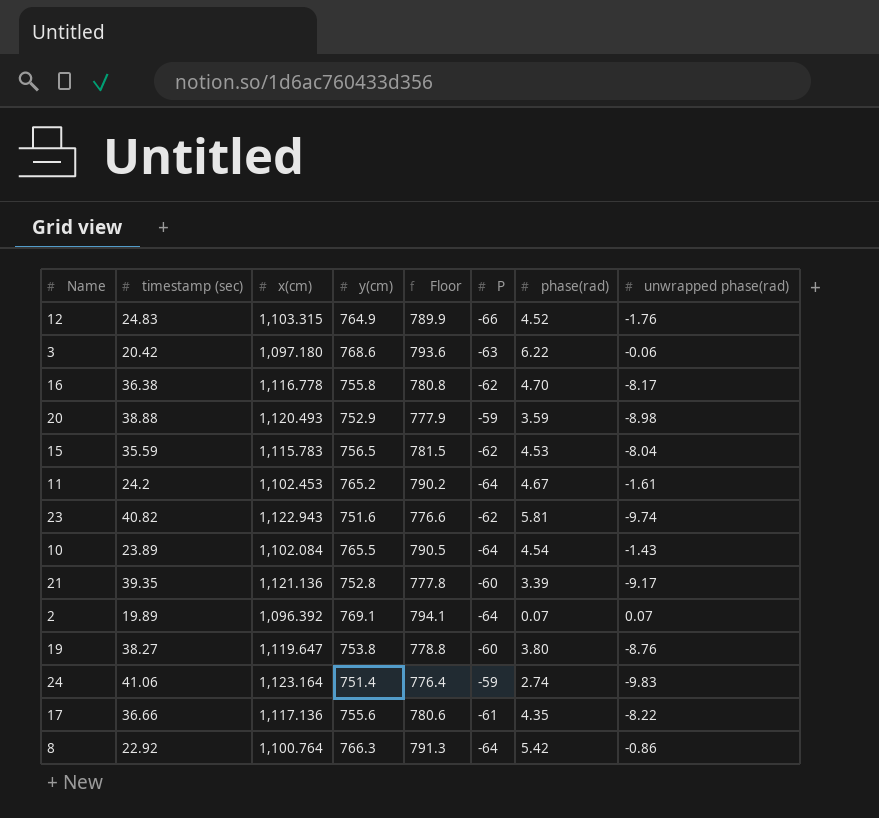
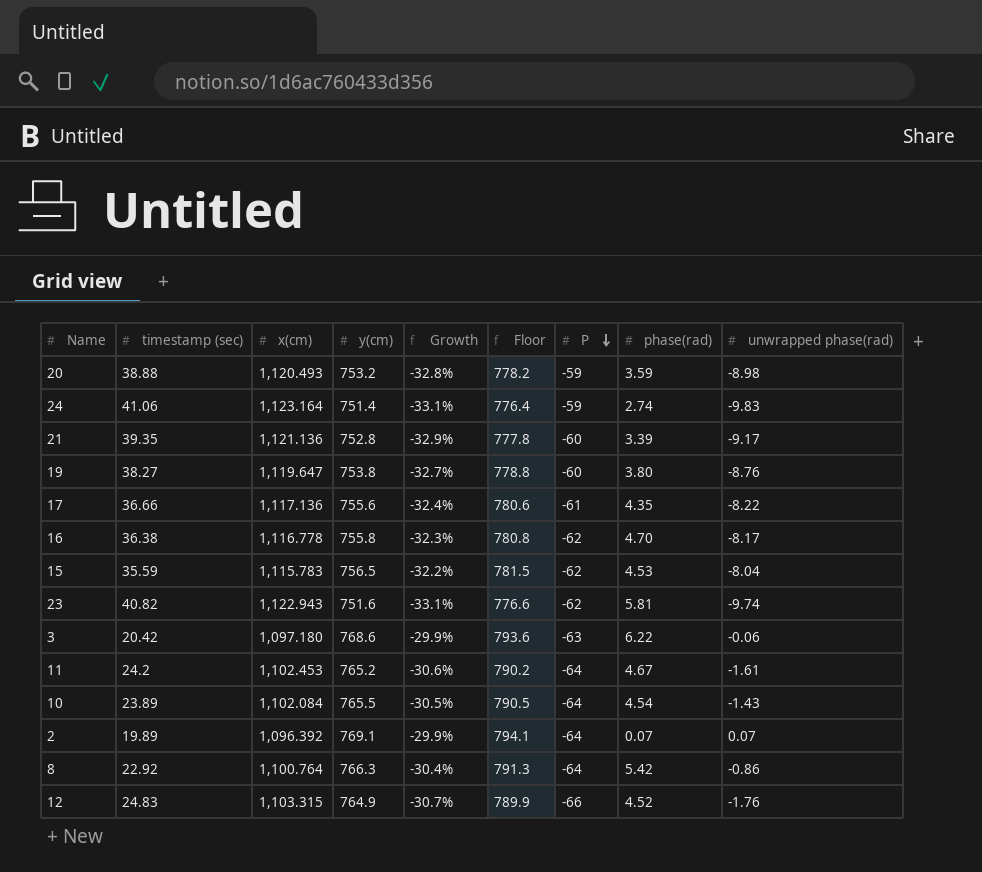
row order: none -> P descending
column Growth | formula: none -> ([y(cm)] - [x(cm)]) / [x(cm)]
20 | y(cm): 752.9 -> 753.2
20 | Floor: 777.9 -> 778.2

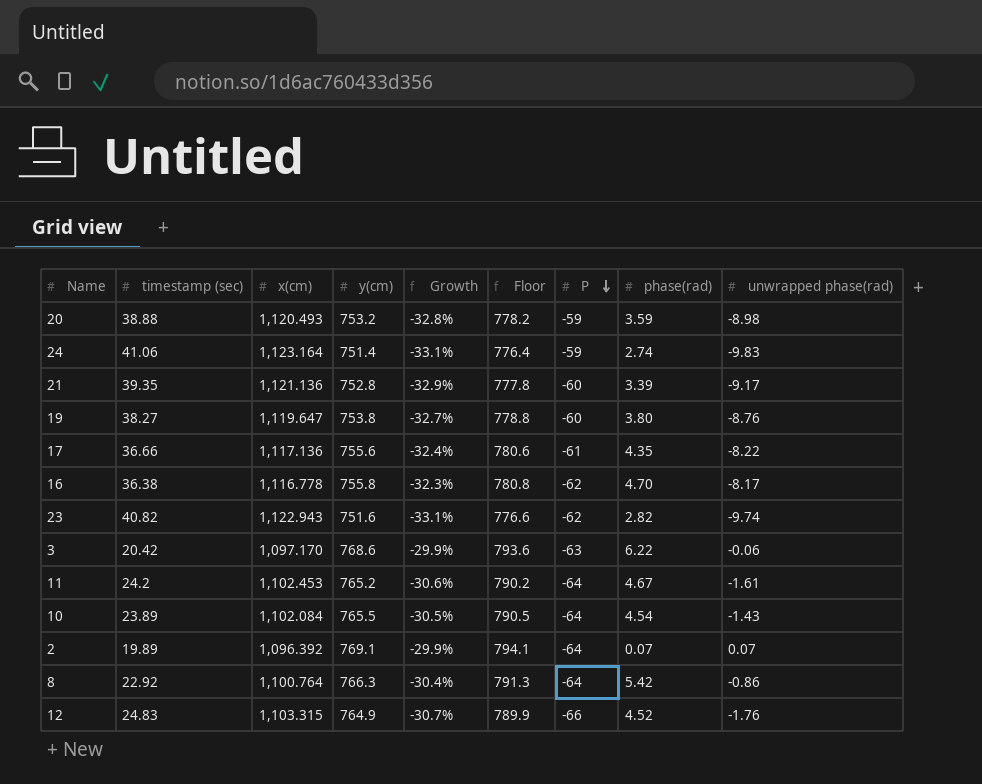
row 15: 35.59 | 1,115.783 | 756.5 | -32.2% | 781.5 | -62 | 4.53 | -8.04 -> none
23 | phase(rad): 5.81 -> 2.82
3 | x(cm): 1,097.180 -> 1,097.170

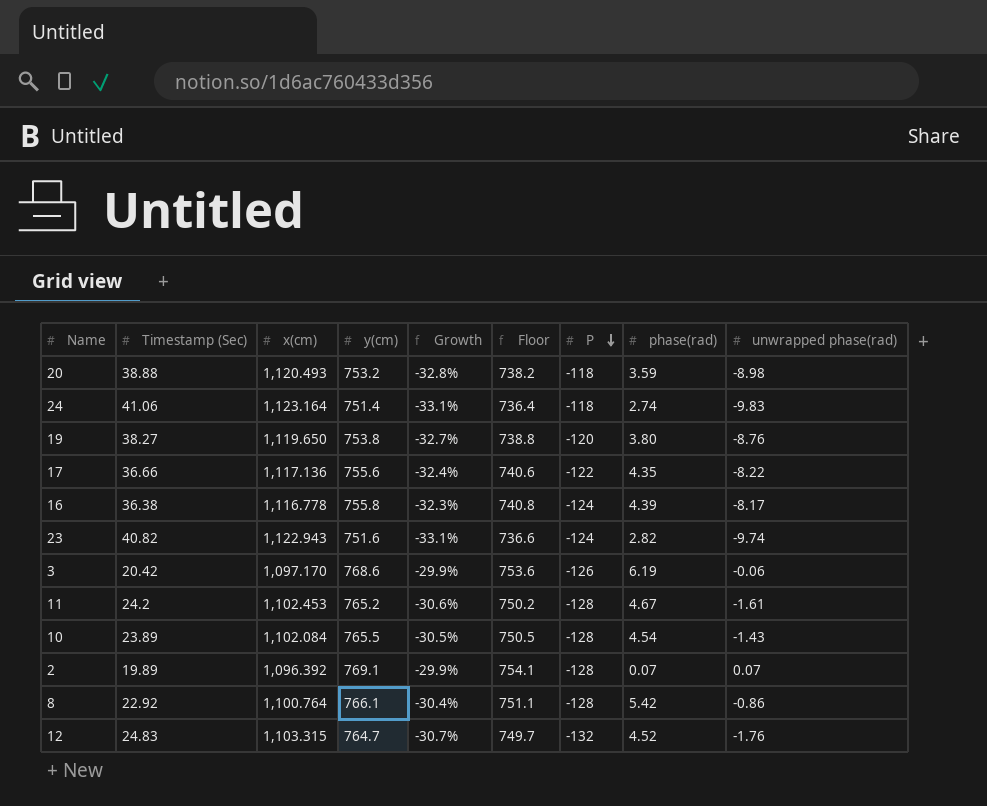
column name: timestamp (sec) -> Timestamp (Sec)
column Floor | formula: [y(cm)] + 25 -> [y(cm)] - 15
row 21: 39.35 | 1,121.136 | 752.8 | -32.9% | 777.8 | -60 | 3.39 | -9.17 -> none
20 | P: -59 -> -118
24 | P: -59 -> -118
19 | x(cm): 1,119.647 -> 1,119.650
19 | P: -60 -> -120
17 | P: -61 -> -122
16 | P: -62 -> -124
16 | phase(rad): 4.70 -> 4.39
23 | P: -62 -> -124
3 | P: -63 -> -126
3 | phase(rad): 6.22 -> 6.19
11 | P: -64 -> -128
10 | P: -64 -> -128
2 | P: -64 -> -128
8 | y(cm): 766.3 -> 766.1
8 | P: -64 -> -128
12 | y(cm): 764.9 -> 764.7
12 | P: -66 -> -132

